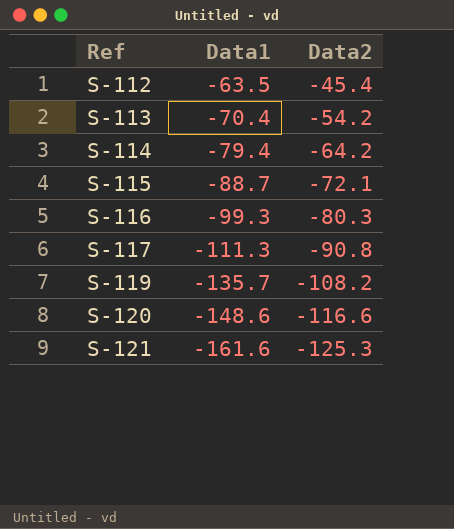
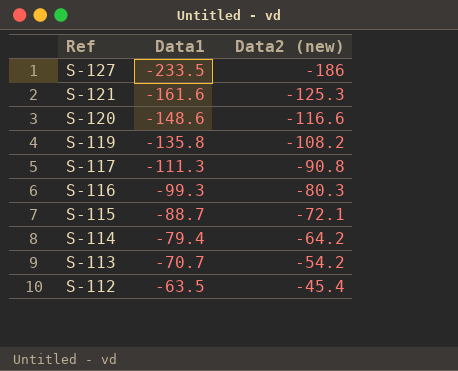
row order: Ref ascending -> Ref descending
column name: Data2 -> Data2 (new)
row S-127: none -> -233.5 | -186
S-119 | Data1: -135.7 -> -135.8
S-113 | Data1: -70.4 -> -70.7

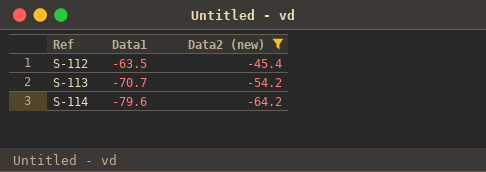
filter: none -> Data2 (new) >= -64.2
row order: Ref descending -> Ref ascending
S-114 | Data1: -79.4 -> -79.6

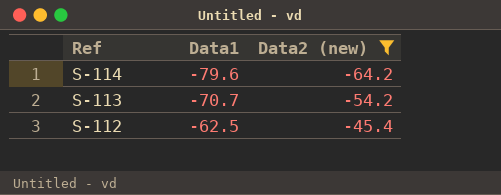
row order: Ref ascending -> Ref descending
S-112 | Data1: -63.5 -> -62.5

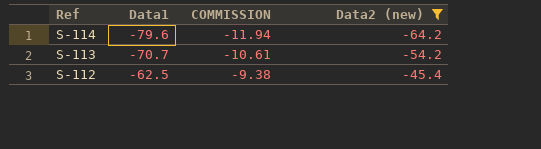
column COMMISSION | formula: none -> [Data1] * 0.15

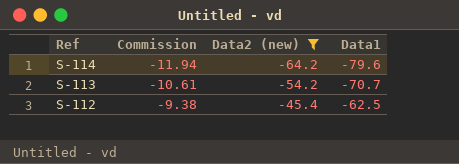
column name: COMMISSION -> Commission
column Data1 | position: 2 -> 4

